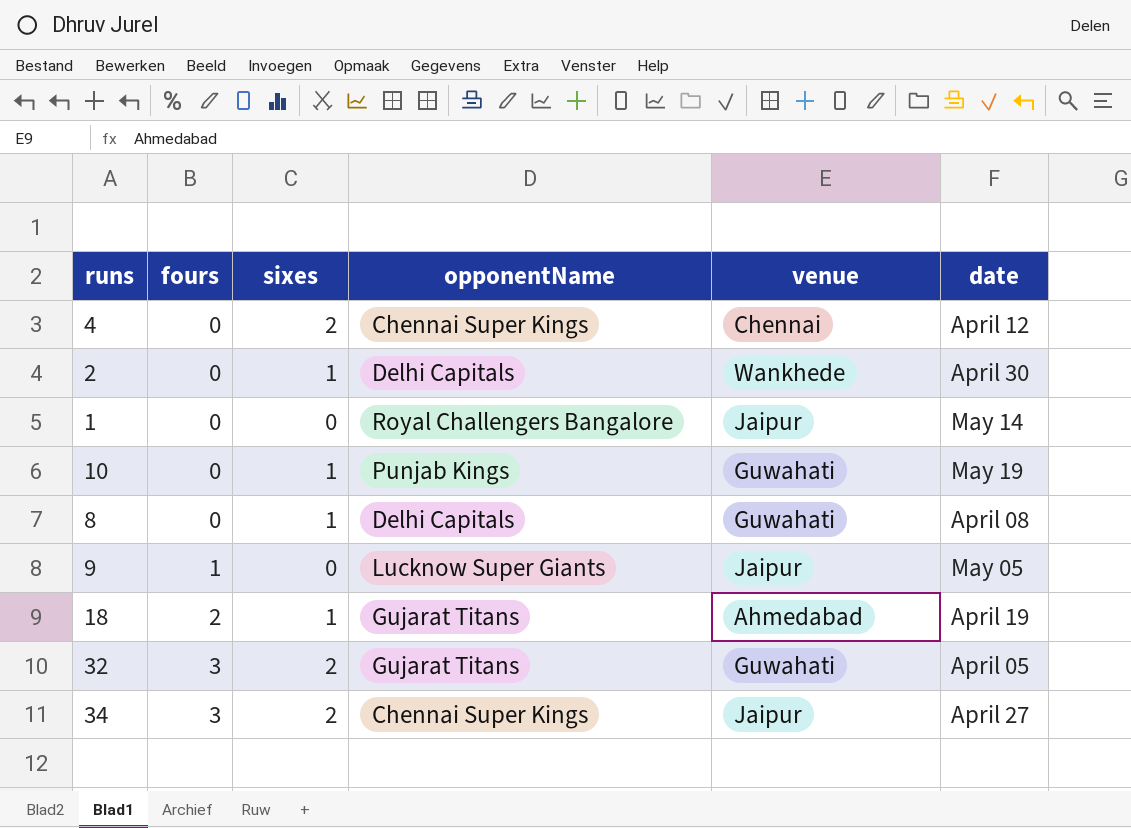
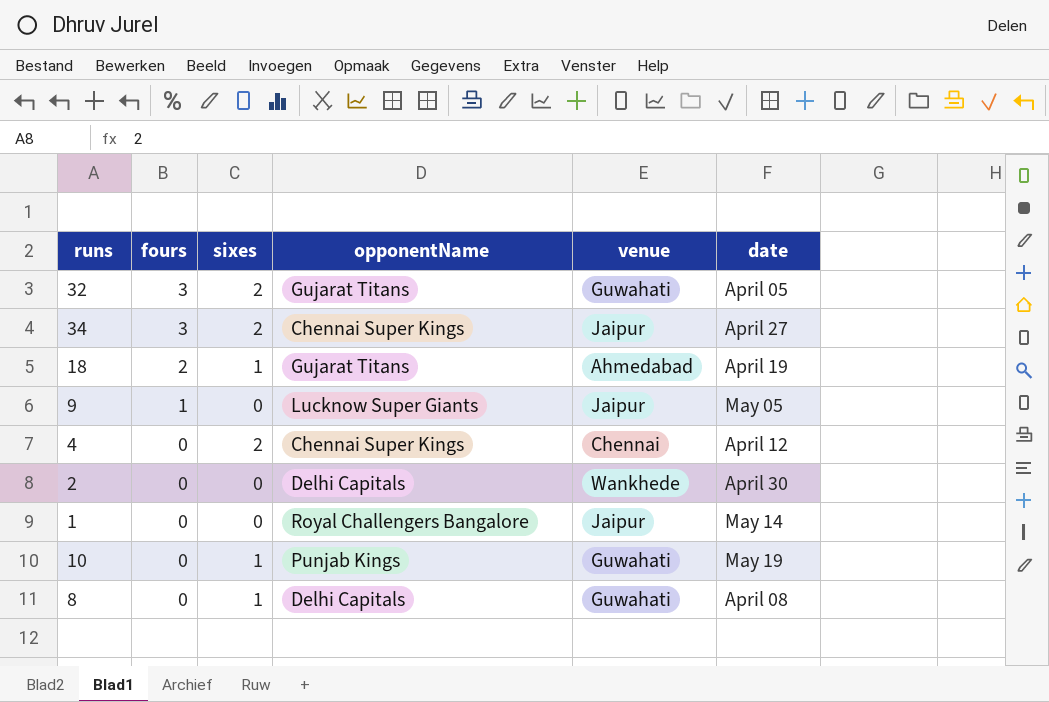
row order: fours ascending -> fours descending
2 | sixes: 1 -> 0

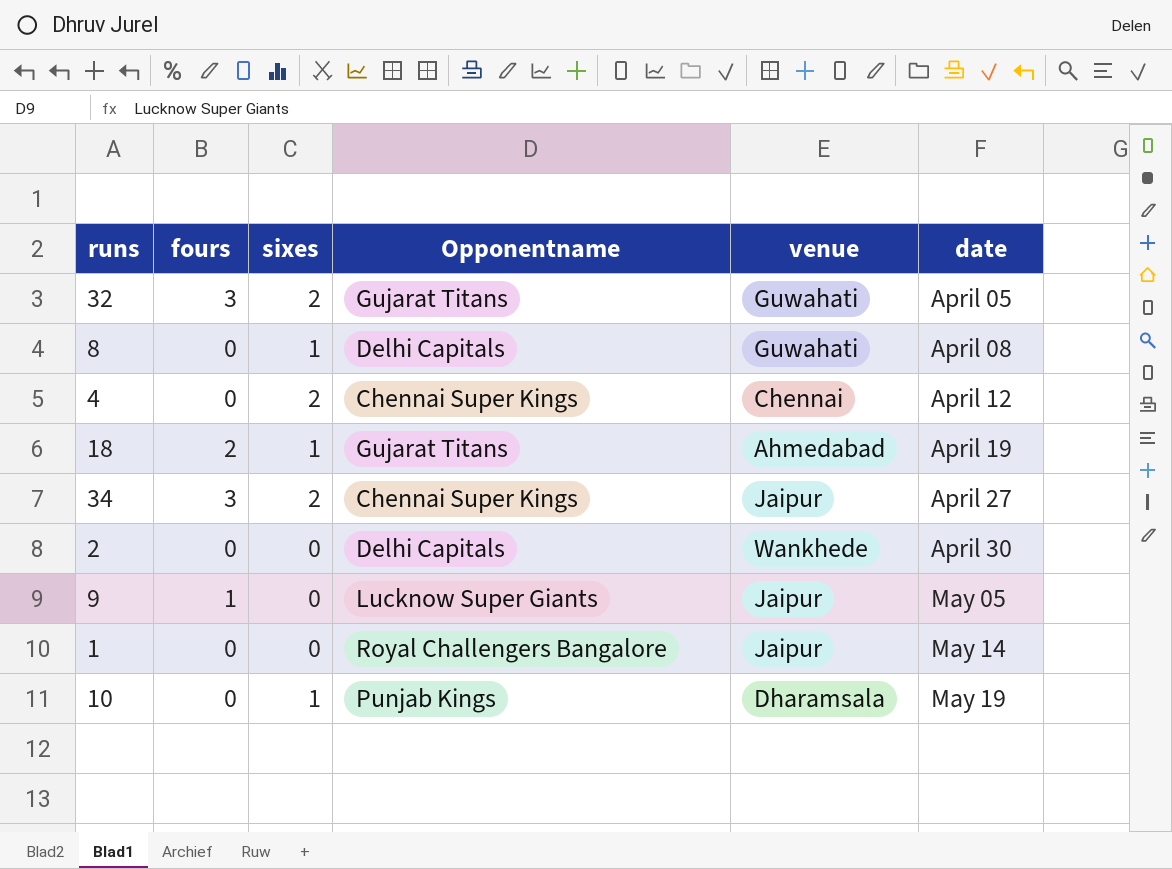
row order: fours descending -> date ascending
column name: opponentName -> Opponentname
10 | venue: Guwahati -> Dharamsala

